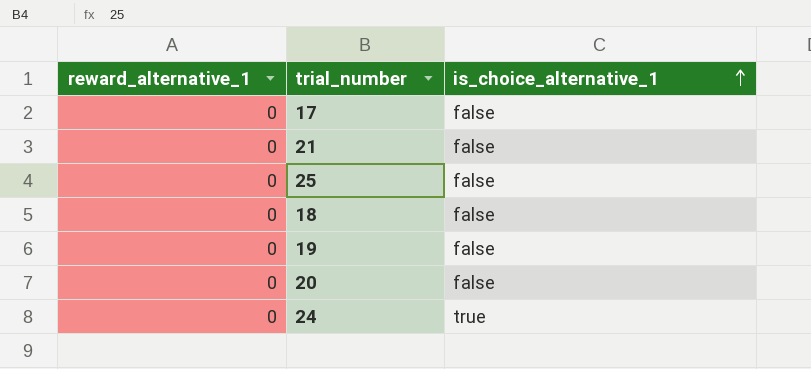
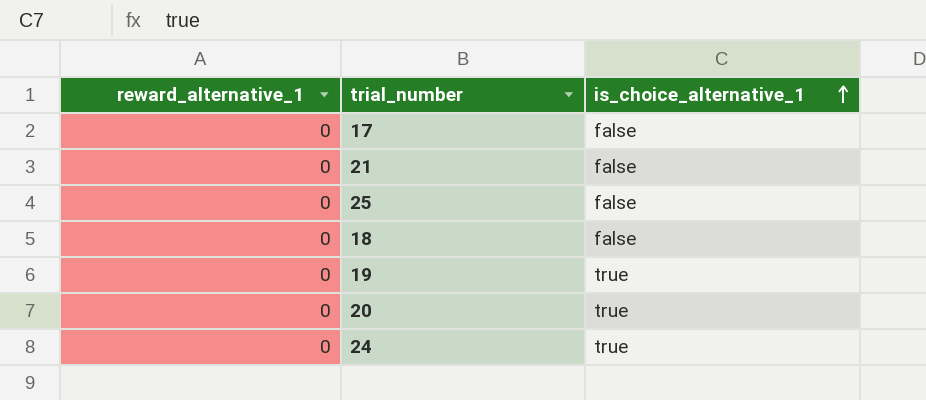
19 | is_choice_alternative_1: false -> true
20 | is_choice_alternative_1: false -> true

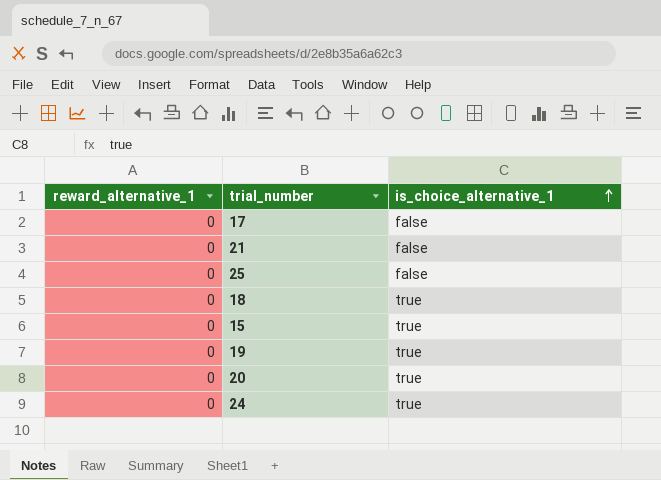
18 | is_choice_alternative_1: false -> true
row 15: none -> 0 | true

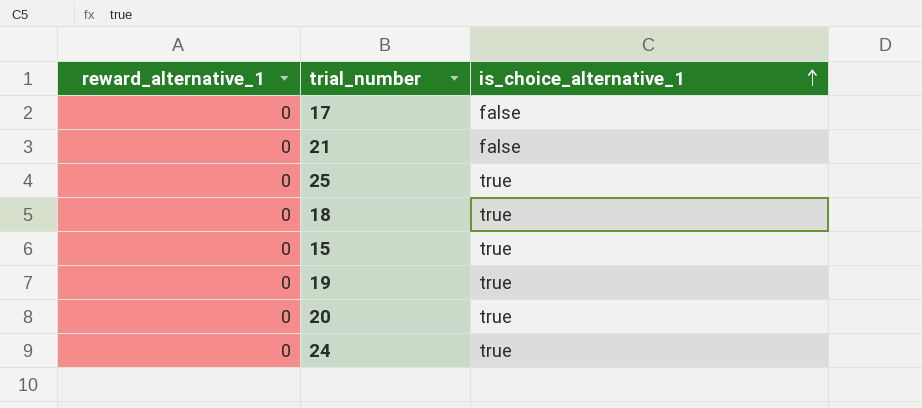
25 | is_choice_alternative_1: false -> true

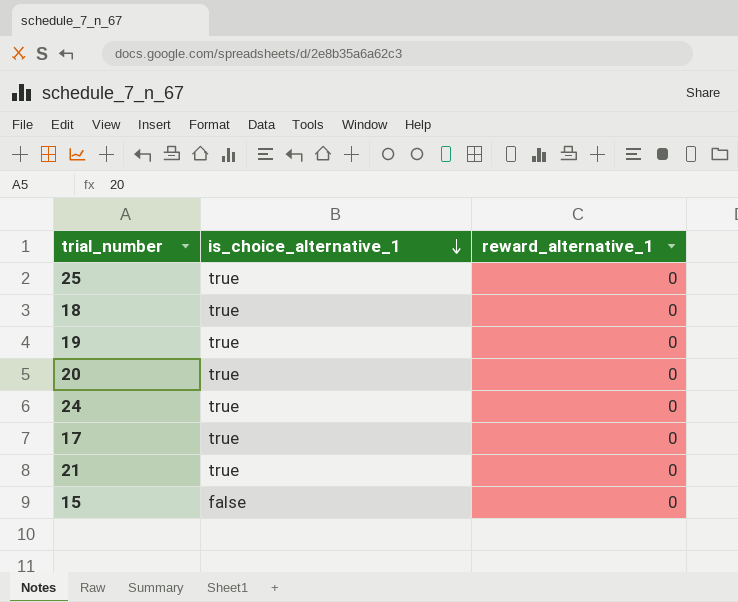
row order: is_choice_alternative_1 ascending -> is_choice_alternative_1 descending
column reward_alternative_1 | position: 1 -> 3
17 | is_choice_alternative_1: false -> true
21 | is_choice_alternative_1: false -> true
15 | is_choice_alternative_1: true -> false

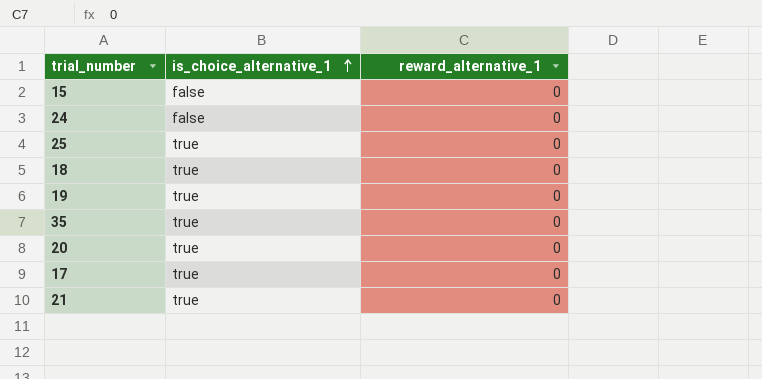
row order: is_choice_alternative_1 descending -> is_choice_alternative_1 ascending
24 | is_choice_alternative_1: true -> false
row 35: none -> true | 0

